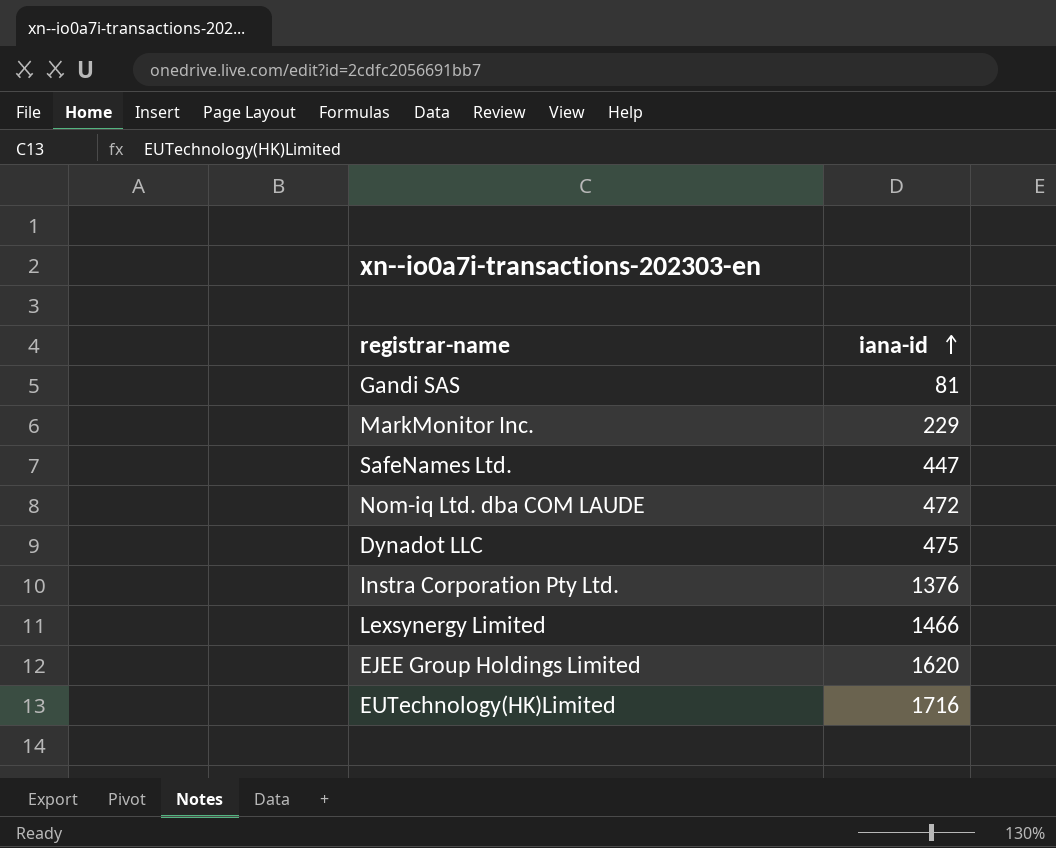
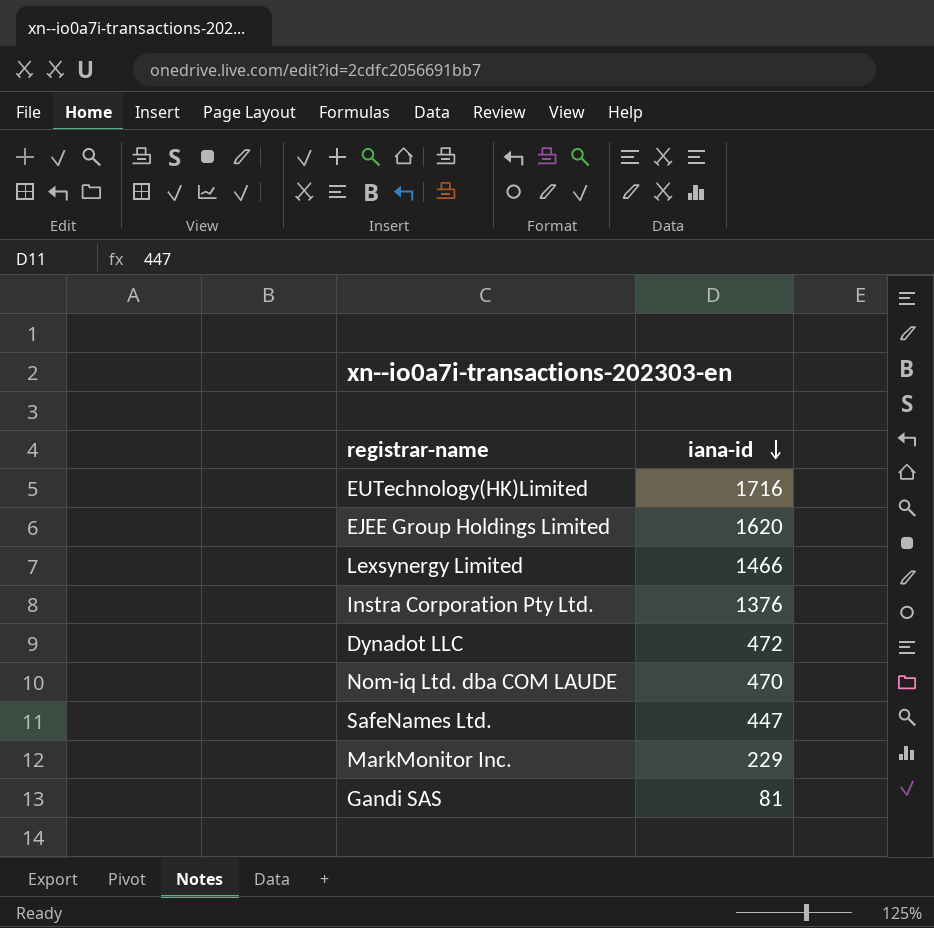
row order: iana-id ascending -> iana-id descending
Dynadot LLC | iana-id: 475 -> 472
Nom-iq Ltd. dba COM LAUDE | iana-id: 472 -> 470

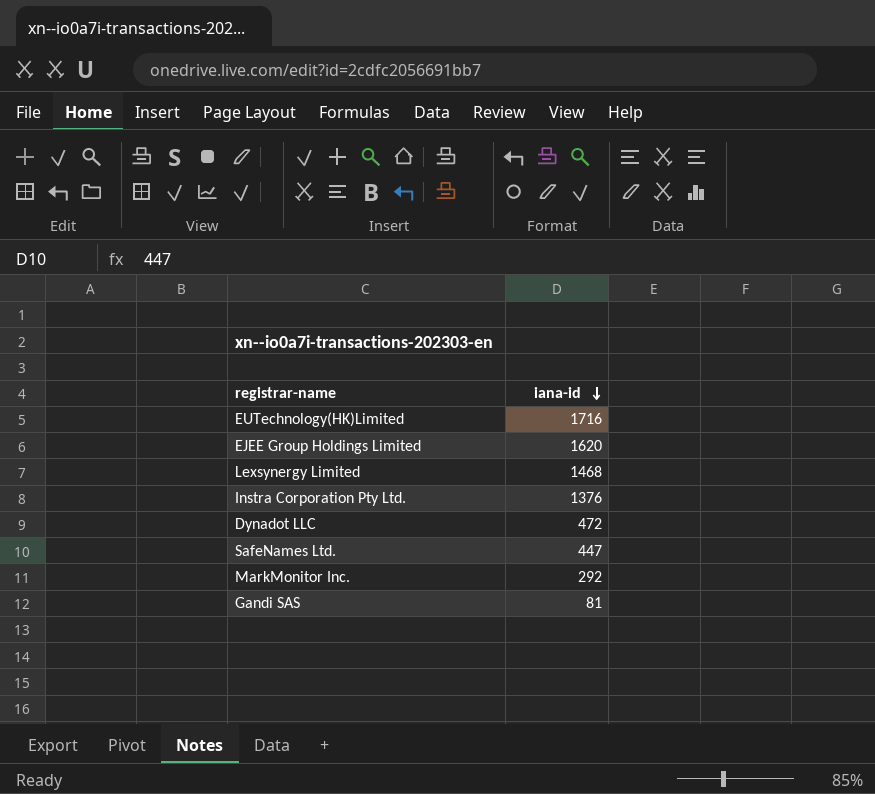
row Nom-iq Ltd. dba COM LAUDE: 470 -> none
Lexsynergy Limited | iana-id: 1466 -> 1468
MarkMonitor Inc. | iana-id: 229 -> 292

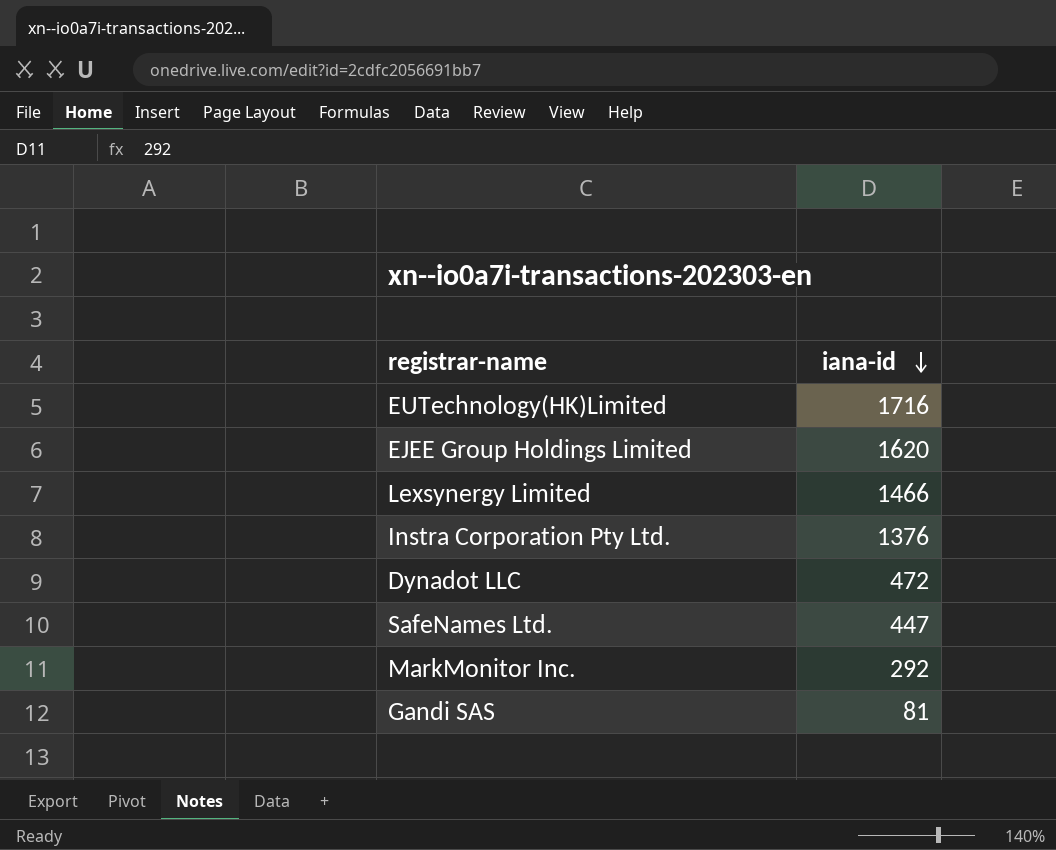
Lexsynergy Limited | iana-id: 1468 -> 1466

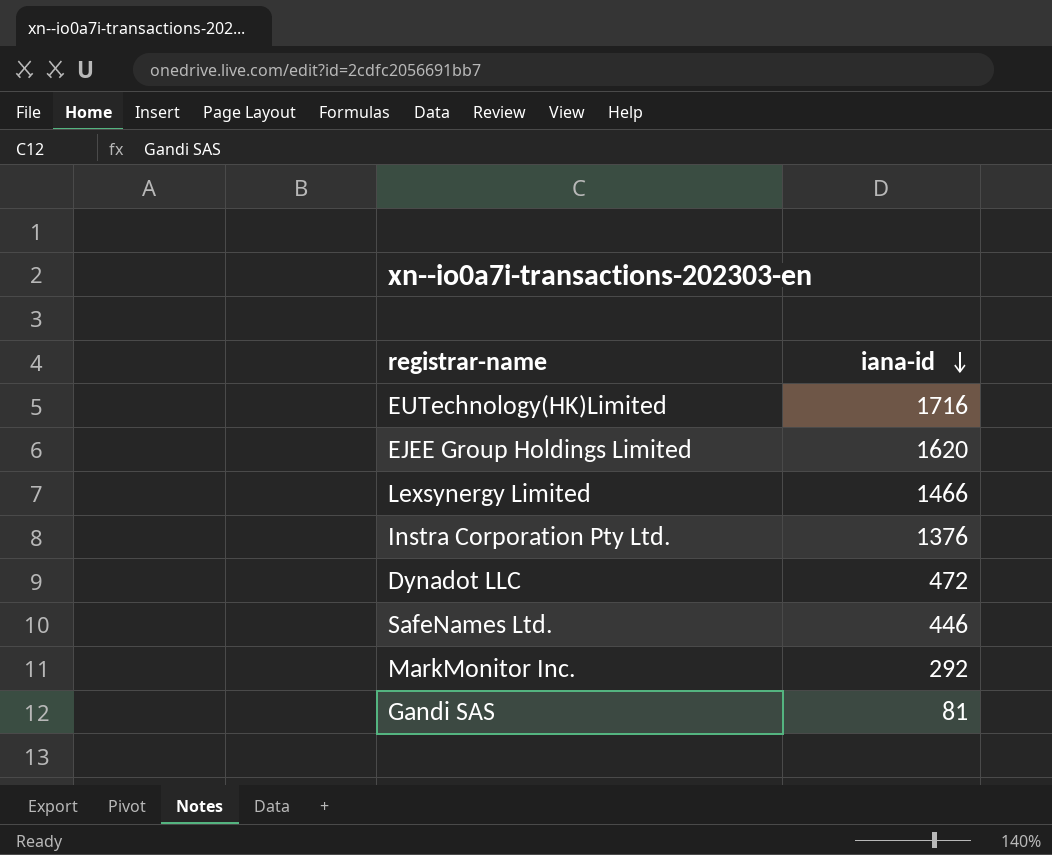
SafeNames Ltd. | iana-id: 447 -> 446

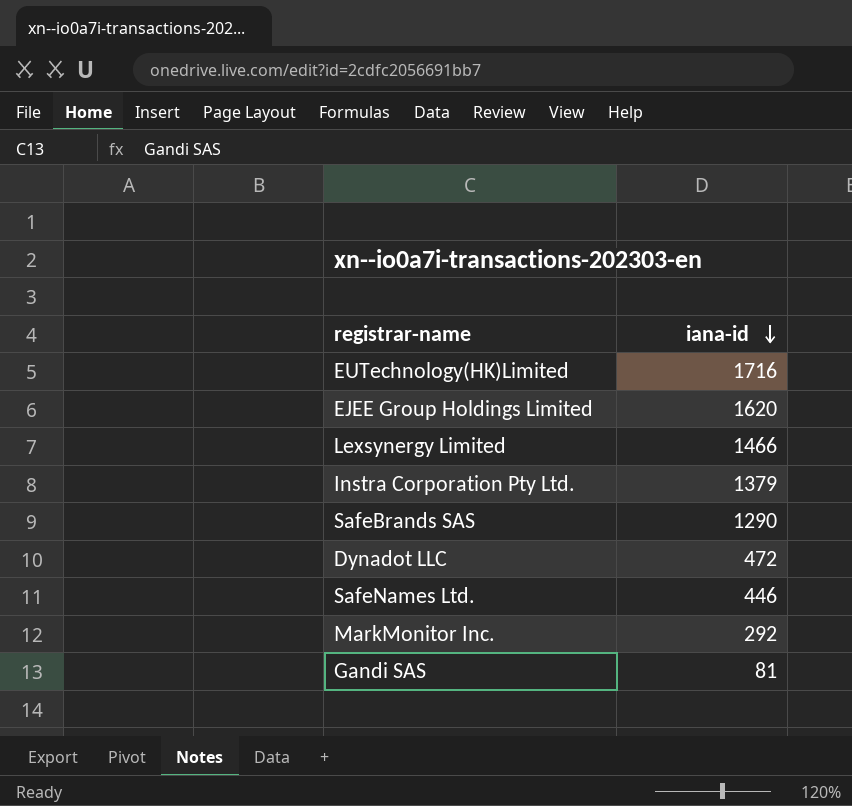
Instra Corporation Pty Ltd. | iana-id: 1376 -> 1379
row SafeBrands SAS: none -> 1290

